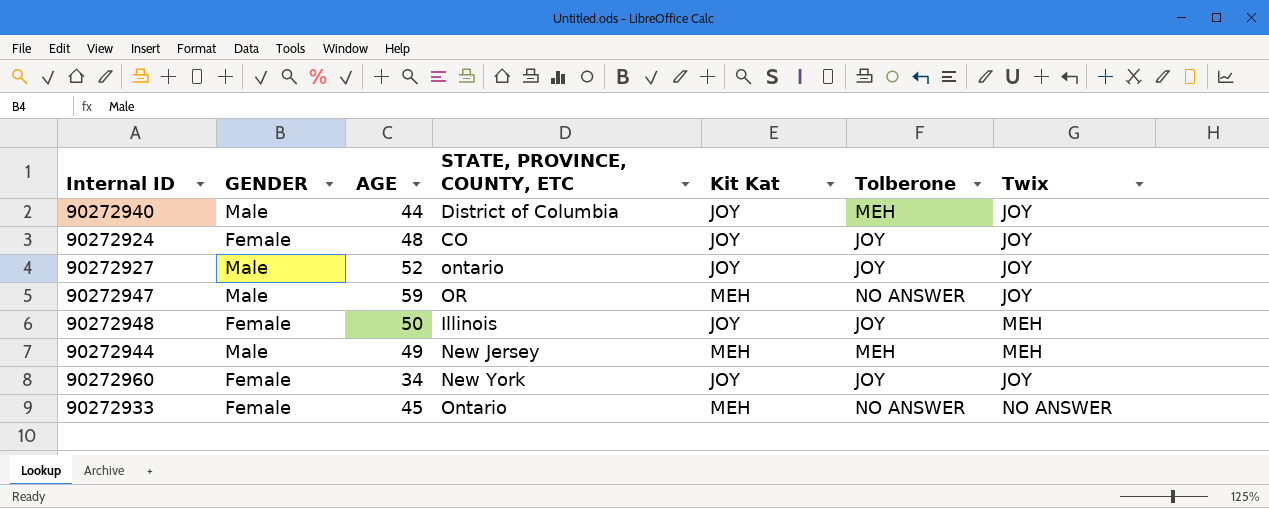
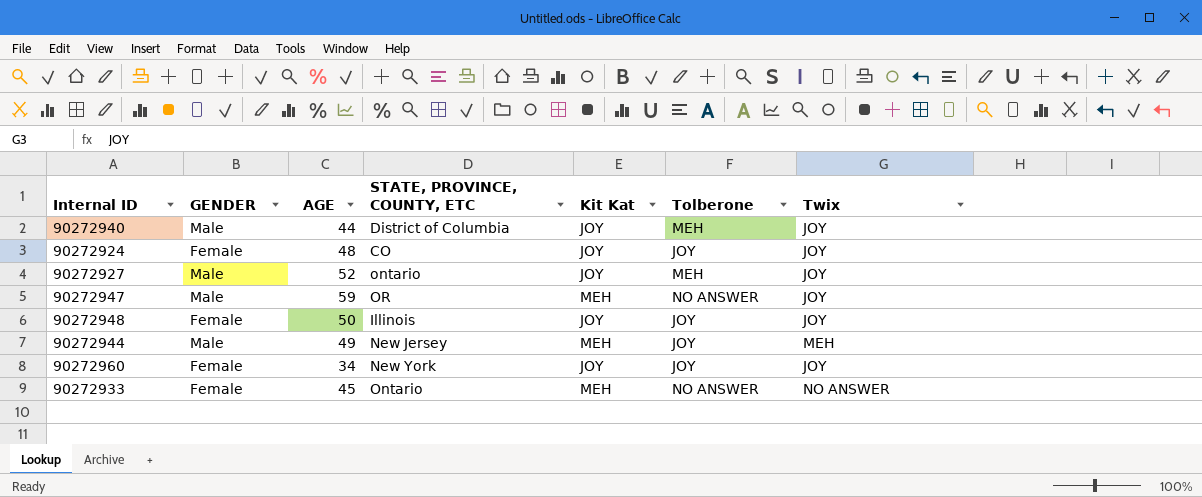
90272927 | Tolberone: JOY -> MEH
90272948 | Twix: MEH -> JOY
90272944 | Tolberone: MEH -> JOY

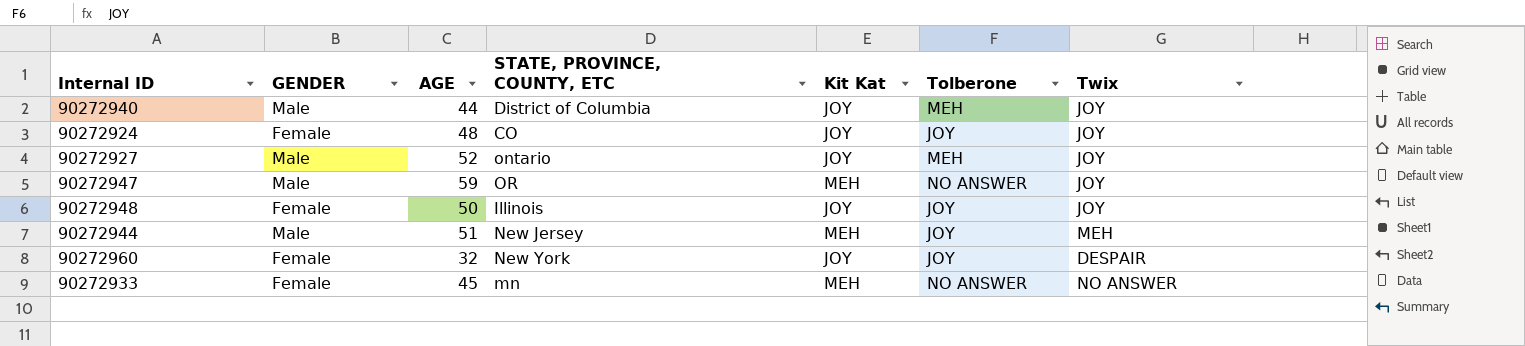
90272944 | AGE: 49 -> 51
90272960 | AGE: 34 -> 32
90272960 | Twix: JOY -> DESPAIR
90272933 | STATE, PROVINCE, COUNTY, ETC: Ontario -> mn

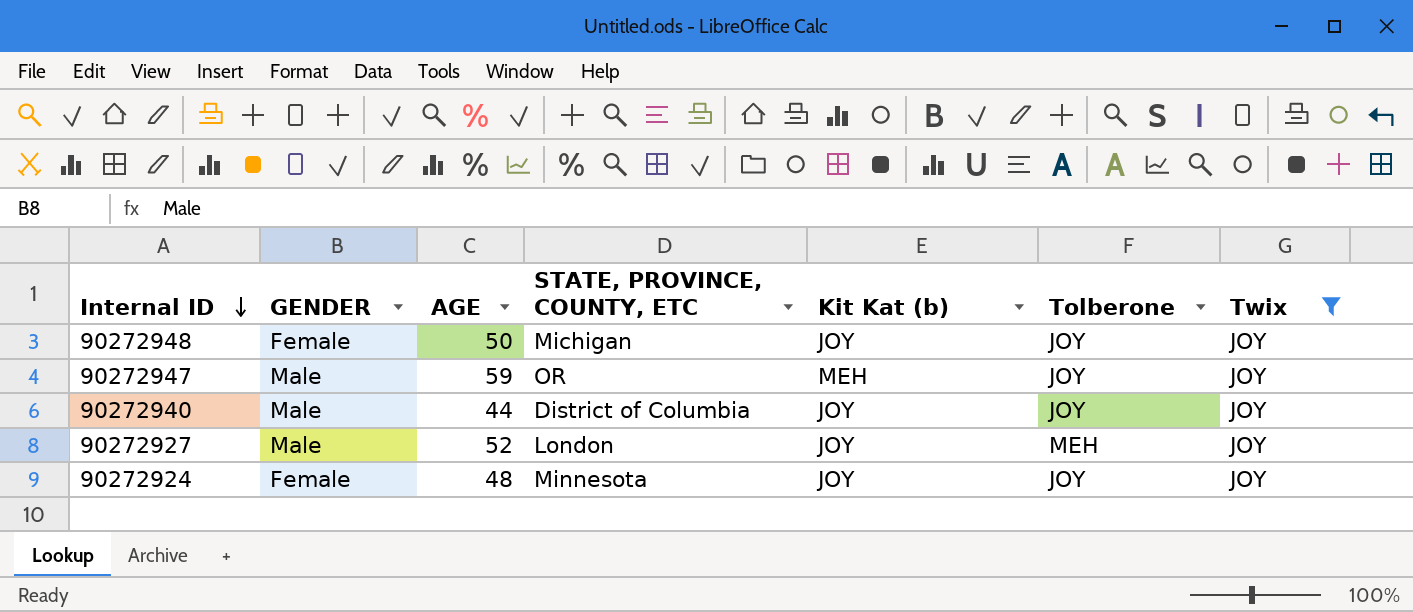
filter: none -> Twix = JOY
row order: none -> Internal ID descending
column name: Kit Kat -> Kit Kat (b)
90272948 | STATE, PROVINCE, COUNTY, ETC: Illinois -> Michigan
90272947 | Tolberone: NO ANSWER -> JOY
90272940 | Tolberone: MEH -> JOY
90272927 | STATE, PROVINCE, COUNTY, ETC: ontario -> London
90272924 | STATE, PROVINCE, COUNTY, ETC: CO -> Minnesota

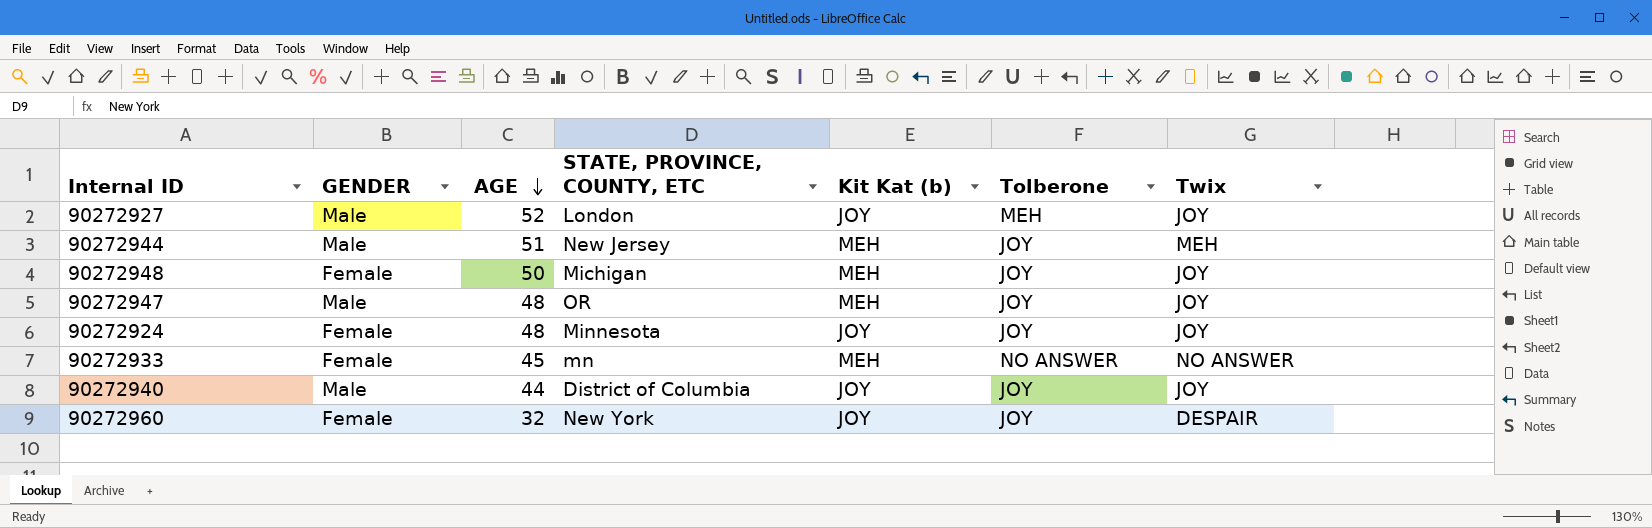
filter: Twix = JOY -> none
row order: Internal ID descending -> AGE descending
90272948 | Kit Kat (b): JOY -> MEH
90272947 | AGE: 59 -> 48

